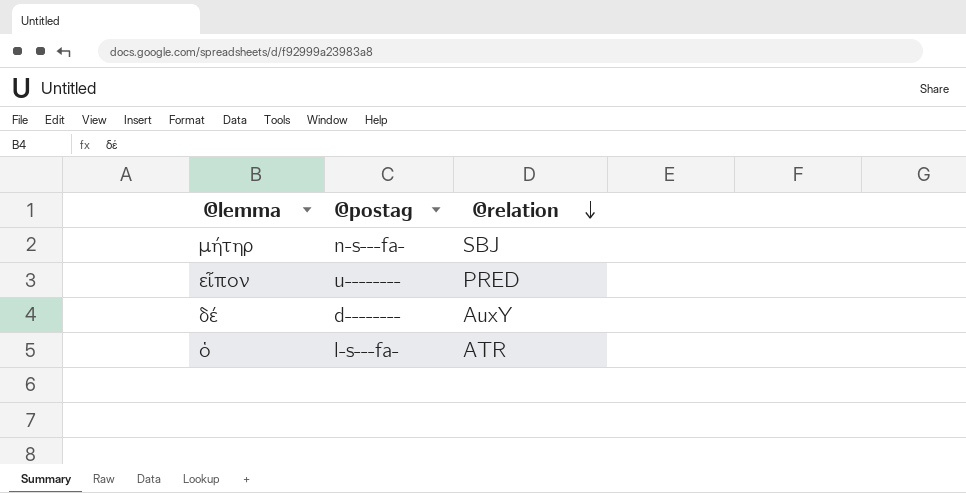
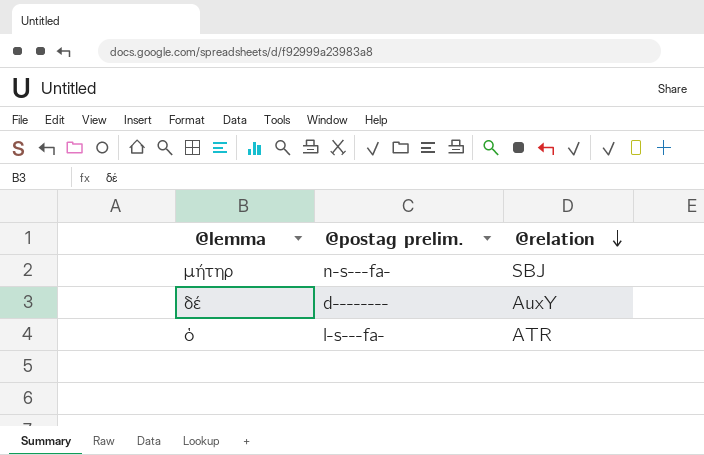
column name: @postag -> @postag prelim.
row εἶπον: u-------- | PRED -> none

